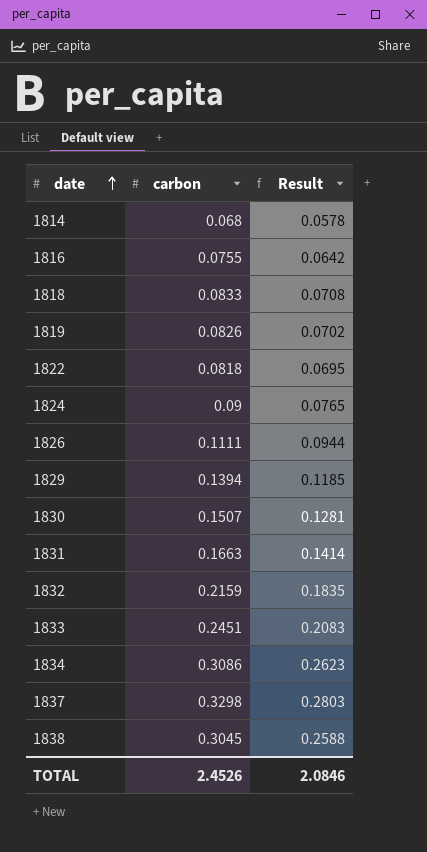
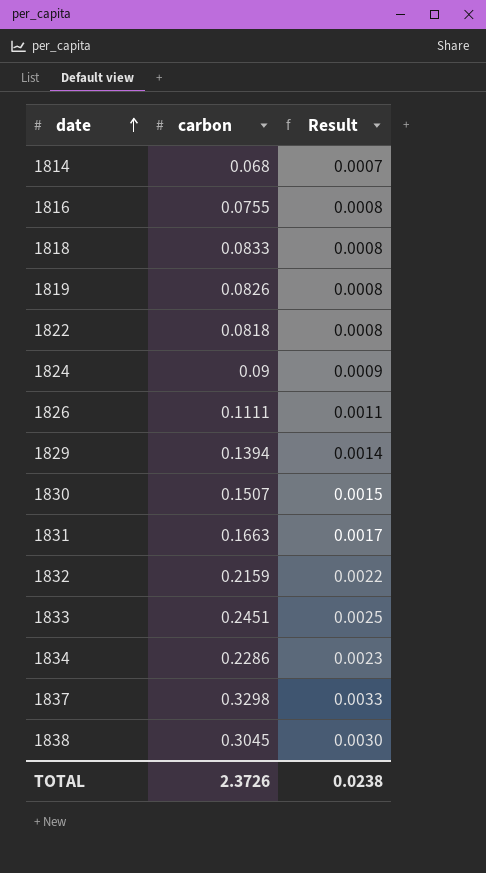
column Result | formula: [carbon] * 0.85 -> [carbon] * 0.01
1834 | carbon: 0.3086 -> 0.2286
TOTAL | carbon: 2.4526 -> 2.3726
TOTAL | Result: 2.0846 -> 0.0238

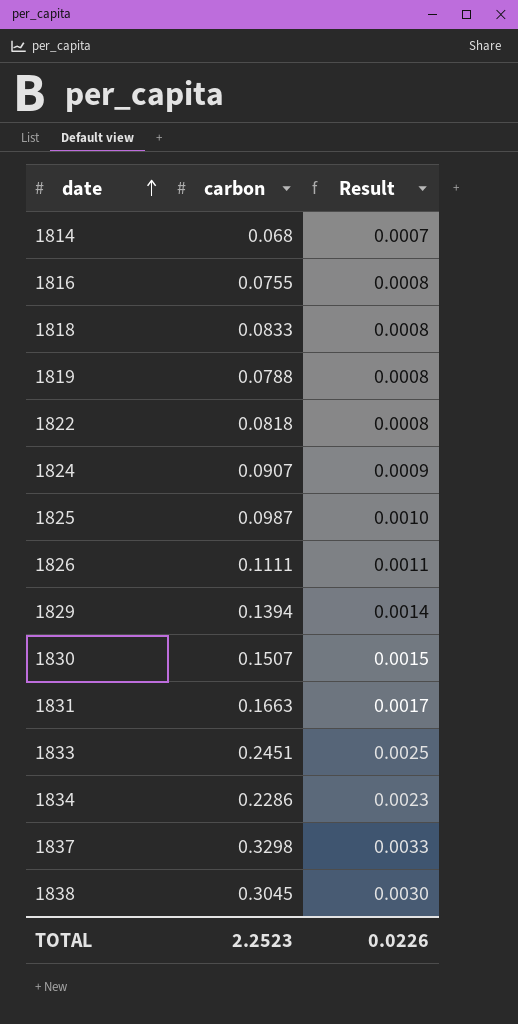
row 1832: 0.2159 | 0.0022 -> none
1819 | carbon: 0.0826 -> 0.0788
1824 | carbon: 0.09 -> 0.0907
row 1825: none -> 0.0987 | 0.0010
TOTAL | carbon: 2.3726 -> 2.2523
TOTAL | Result: 0.0238 -> 0.0226

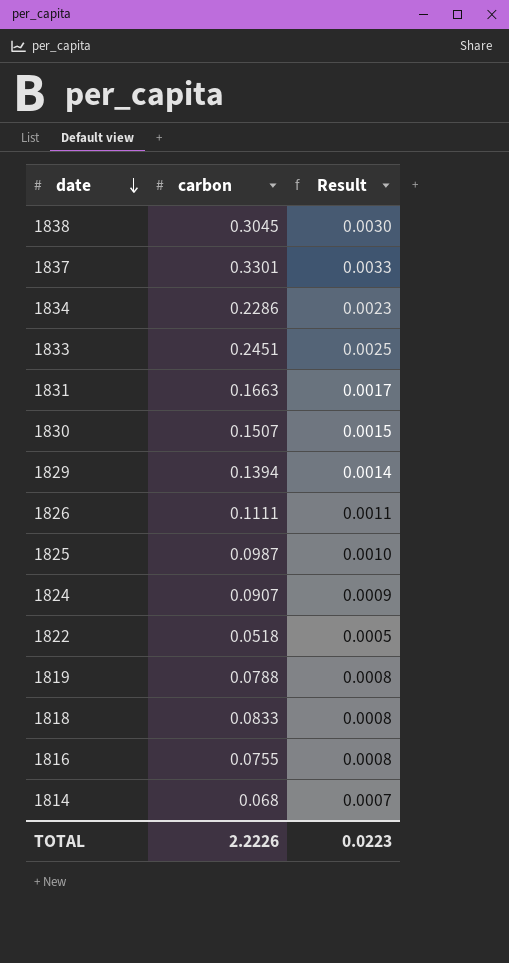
row order: date ascending -> date descending
1837 | carbon: 0.3298 -> 0.3301
1822 | carbon: 0.0818 -> 0.0518
1822 | Result: 0.0008 -> 0.0005
TOTAL | carbon: 2.2523 -> 2.2226
TOTAL | Result: 0.0226 -> 0.0223

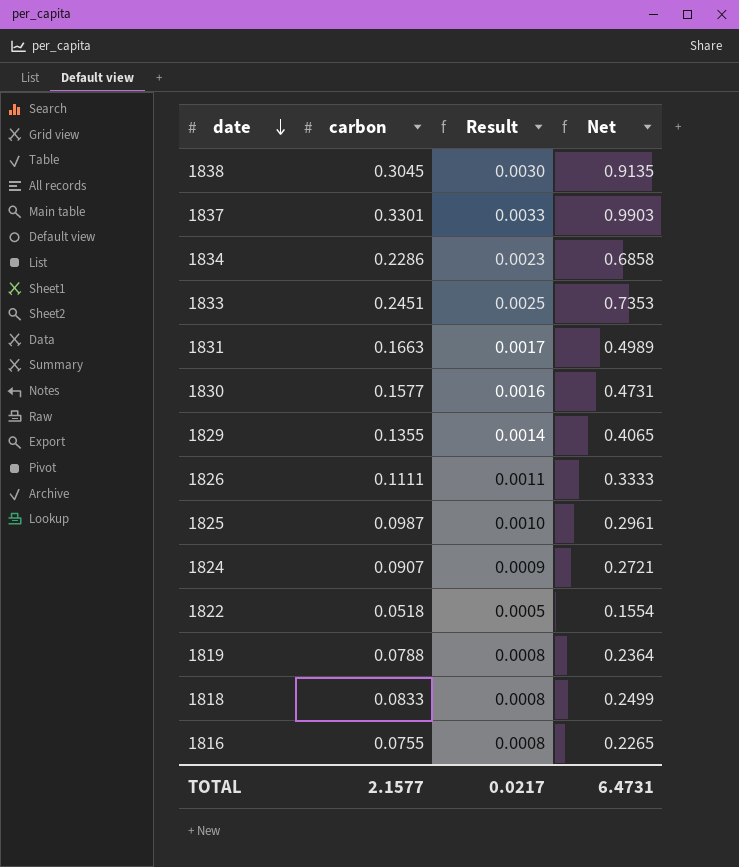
column Net | formula: none -> [carbon] * 3
row 1814: 0.068 | 0.0007 -> none
1830 | carbon: 0.1507 -> 0.1577
1830 | Result: 0.0015 -> 0.0016
1829 | carbon: 0.1394 -> 0.1355
TOTAL | carbon: 2.2226 -> 2.1577
TOTAL | Result: 0.0223 -> 0.0217

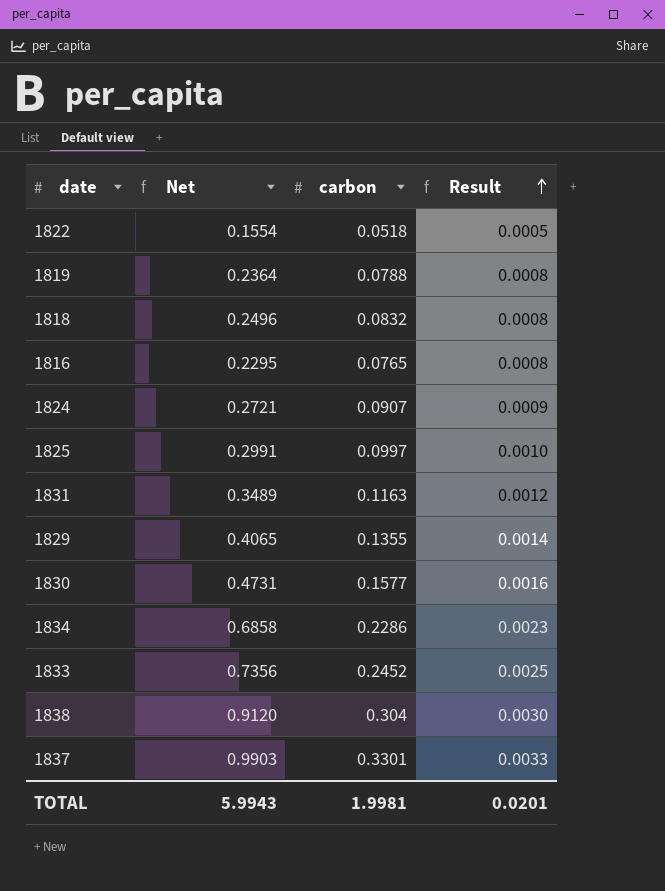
row order: date descending -> Result ascending
column Net | position: 4 -> 2
row 1826: 0.1111 | 0.0011 | 0.3333 -> none
1818 | Net: 0.2499 -> 0.2496
1818 | carbon: 0.0833 -> 0.0832
1816 | Net: 0.2265 -> 0.2295
1816 | carbon: 0.0755 -> 0.0765
1825 | Net: 0.2961 -> 0.2991
1825 | carbon: 0.0987 -> 0.0997
1831 | Net: 0.4989 -> 0.3489
1831 | carbon: 0.1663 -> 0.1163
1831 | Result: 0.0017 -> 0.0012
1833 | Net: 0.7353 -> 0.7356
1833 | carbon: 0.2451 -> 0.2452
1838 | Net: 0.9135 -> 0.9120
1838 | carbon: 0.3045 -> 0.304
TOTAL | Net: 6.4731 -> 5.9943
TOTAL | carbon: 2.1577 -> 1.9981
TOTAL | Result: 0.0217 -> 0.0201

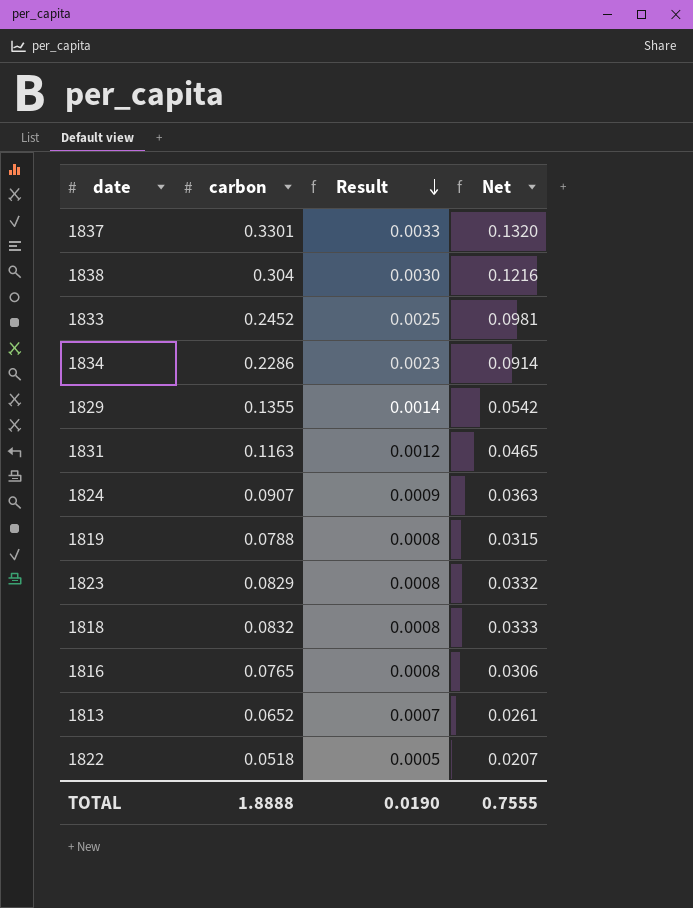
row order: Result ascending -> Result descending
column Net | formula: [carbon] * 3 -> [carbon] * 0.4
column Net | position: 2 -> 4
row 1825: 0.2991 | 0.0997 | 0.0010 -> none
row 1830: 0.4731 | 0.1577 | 0.0016 -> none
row 1823: none -> 0.0829 | 0.0008 | 0.0332
row 1813: none -> 0.0652 | 0.0007 | 0.0261
TOTAL | carbon: 1.9981 -> 1.8888
TOTAL | Result: 0.0201 -> 0.0190
TOTAL | Net: 5.9943 -> 0.7555

